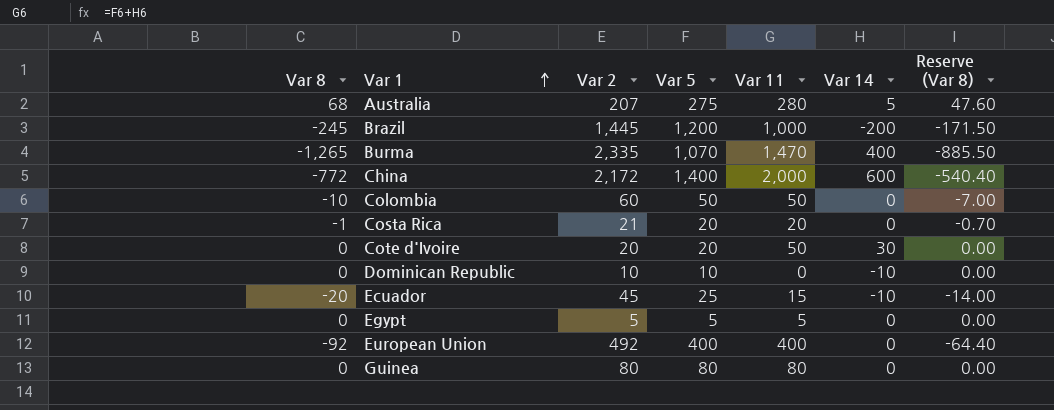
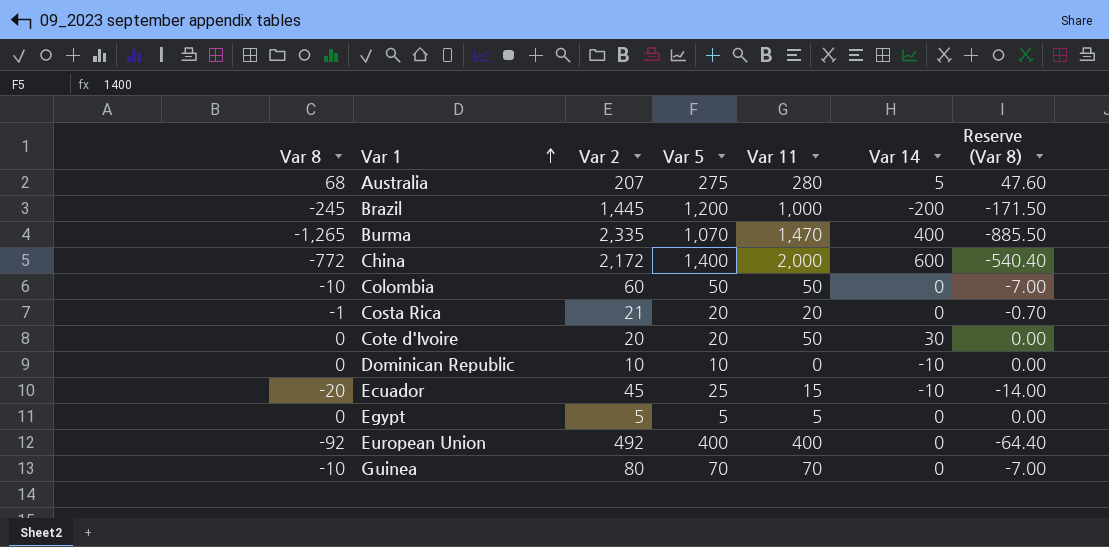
Guinea | Var 8: 0 -> -10
Guinea | Var 5: 80 -> 70
Guinea | Var 11: 80 -> 70
Guinea | Reserve (Var 8): 0.00 -> -7.00

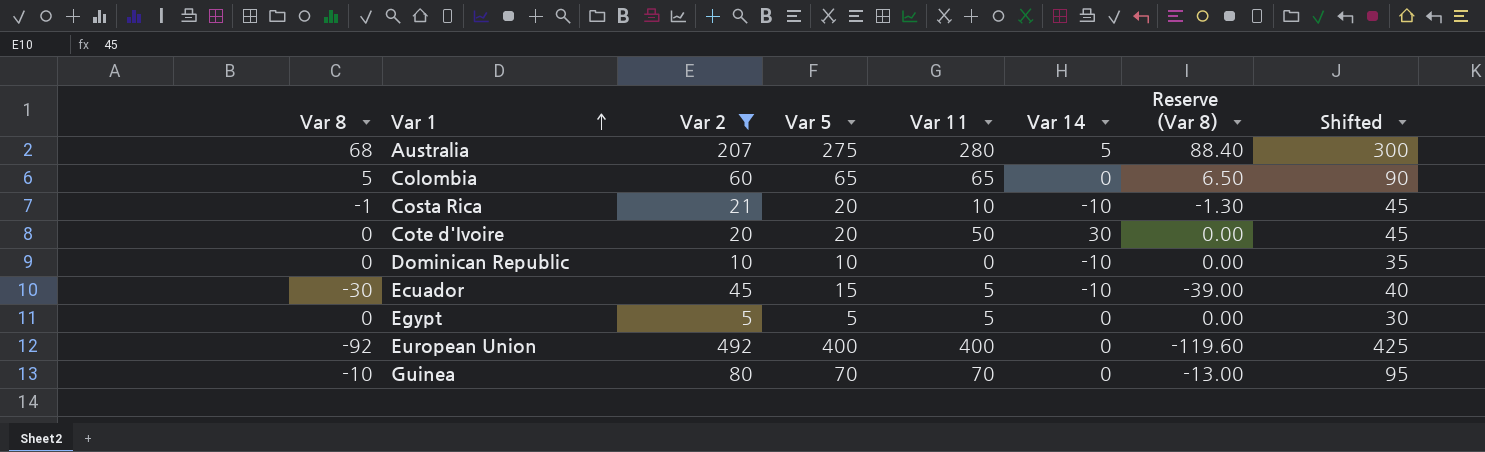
filter: none -> Var 2 <= 492
column Reserve (Var 8) | formula: [Var 8] * 0.7 -> [Var 8] * 1.3
column Shifted | formula: none -> [Var 5] + 25
Colombia | Var 8: -10 -> 5
Colombia | Var 5: 50 -> 65
Colombia | Var 11: 50 -> 65
Costa Rica | Var 11: 20 -> 10
Costa Rica | Var 14: 0 -> -10
Ecuador | Var 8: -20 -> -30
Ecuador | Var 5: 25 -> 15
Ecuador | Var 11: 15 -> 5

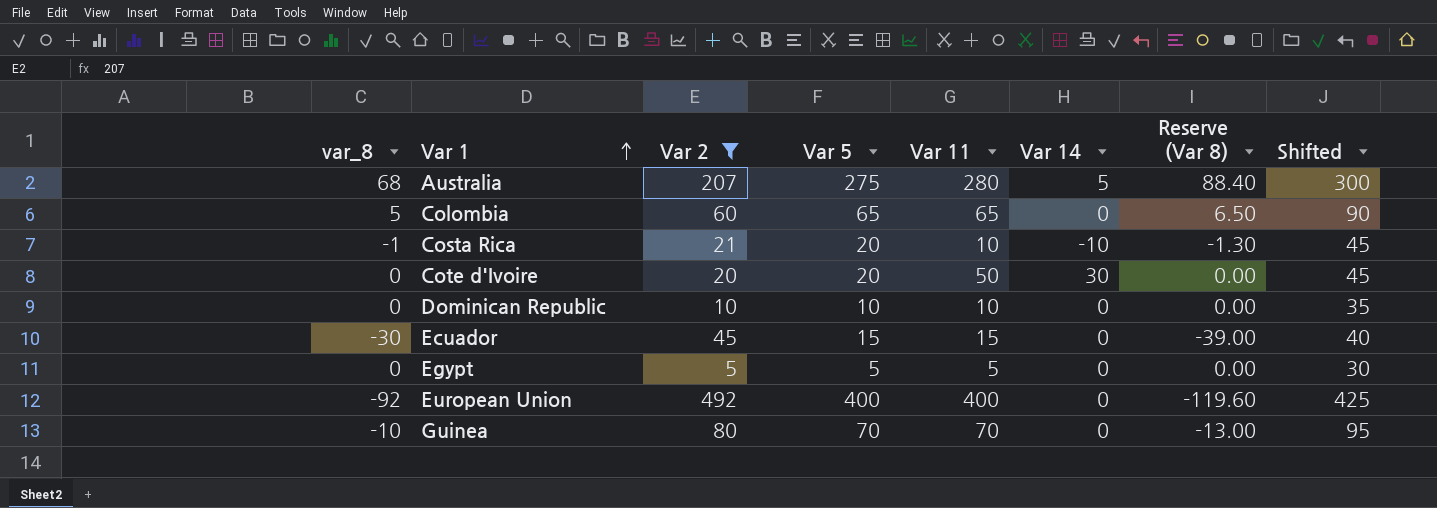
column name: Var 8 -> var_8
Dominican Republic | Var 11: 0 -> 10
Dominican Republic | Var 14: -10 -> 0
Ecuador | Var 11: 5 -> 15
Ecuador | Var 14: -10 -> 0

